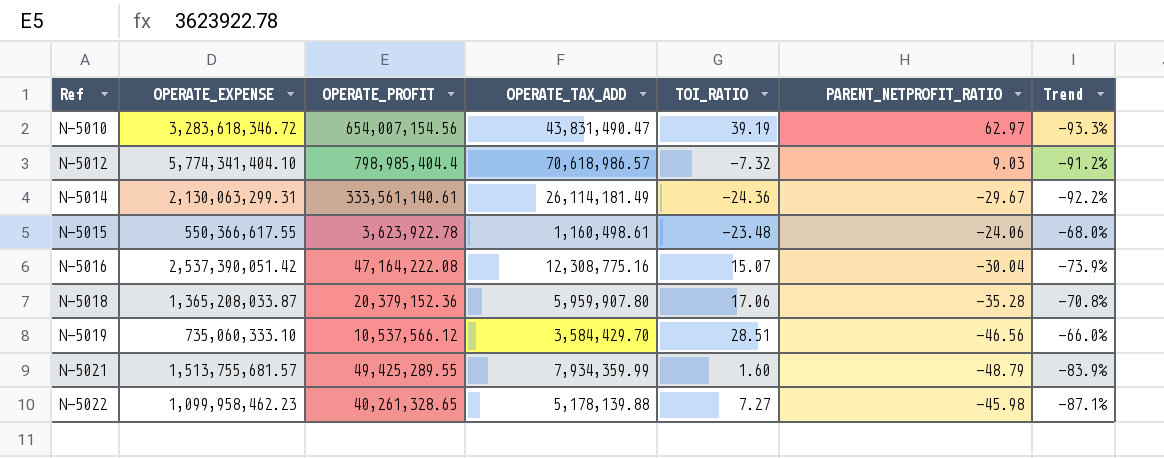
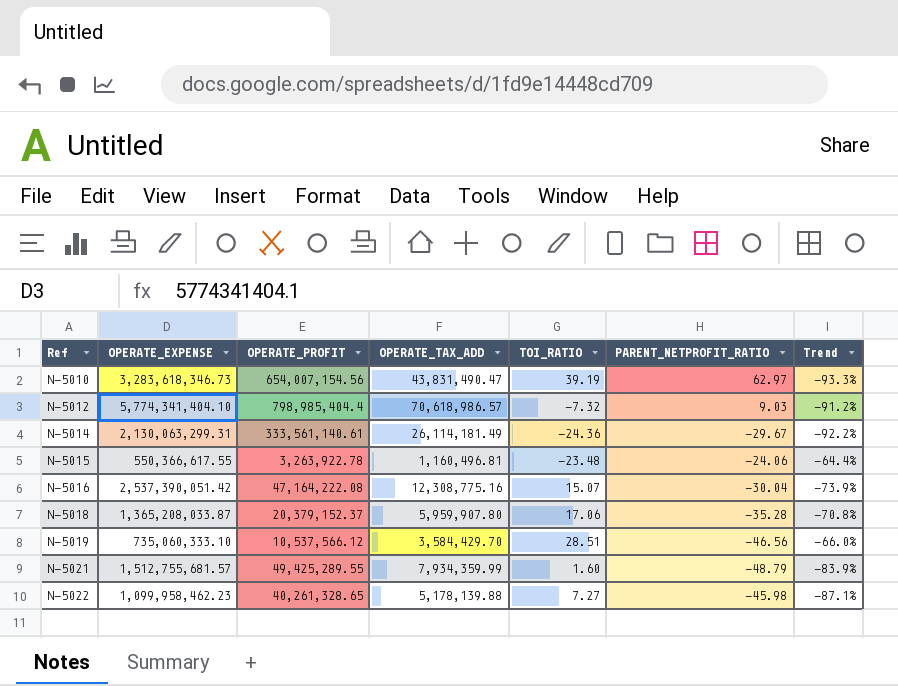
N-5010 | OPERATE_EXPENSE: 3,283,618,346.72 -> 3,283,618,346.73
N-5015 | OPERATE_PROFIT: 3,623,922.78 -> 3,263,922.78
N-5015 | OPERATE_TAX_ADD: 1,160,498.61 -> 1,160,496.81
N-5015 | Trend: -68.0% -> -64.4%
N-5018 | OPERATE_PROFIT: 20,379,152.36 -> 20,379,152.37
N-5021 | OPERATE_EXPENSE: 1,513,755,681.57 -> 1,512,755,681.57

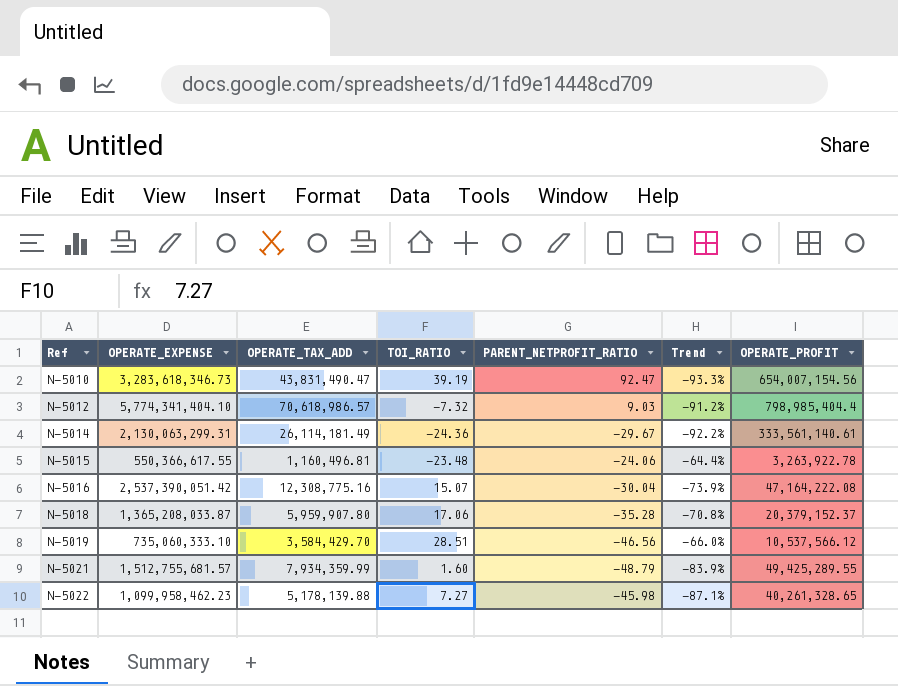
column OPERATE_PROFIT | position: 3 -> 7
N-5010 | PARENT_NETPROFIT_RATIO: 62.97 -> 92.47

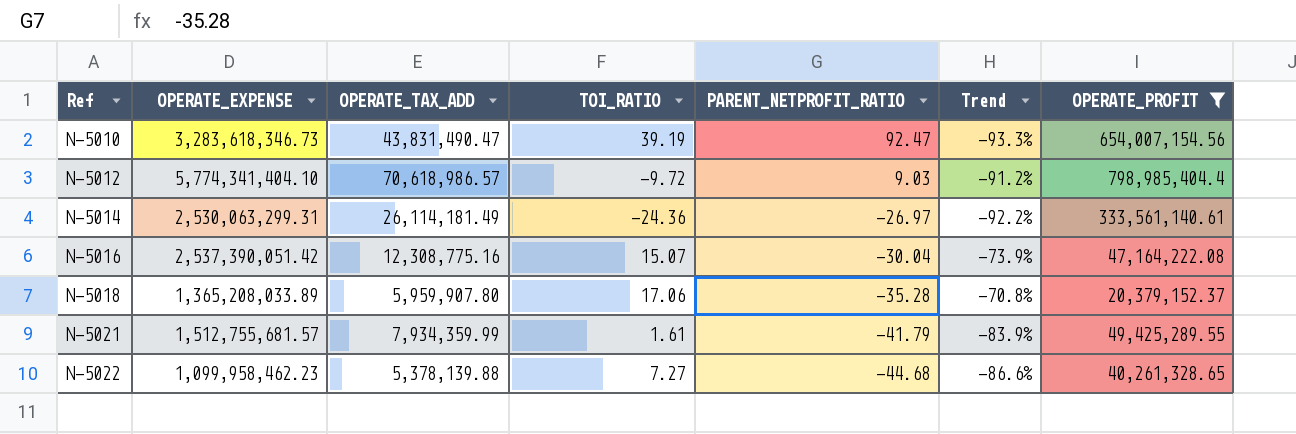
filter: none -> OPERATE_PROFIT >= 20,379,152.37
N-5012 | TOI_RATIO: -7.32 -> -9.72
N-5014 | OPERATE_EXPENSE: 2,130,063,299.31 -> 2,530,063,299.31
N-5014 | PARENT_NETPROFIT_RATIO: -29.67 -> -26.97
N-5018 | OPERATE_EXPENSE: 1,365,208,033.87 -> 1,365,208,033.89
N-5021 | TOI_RATIO: 1.60 -> 1.61
N-5021 | PARENT_NETPROFIT_RATIO: -48.79 -> -41.79
N-5022 | OPERATE_TAX_ADD: 5,178,139.88 -> 5,378,139.88
N-5022 | PARENT_NETPROFIT_RATIO: -45.98 -> -44.68
N-5022 | Trend: -87.1% -> -86.6%

